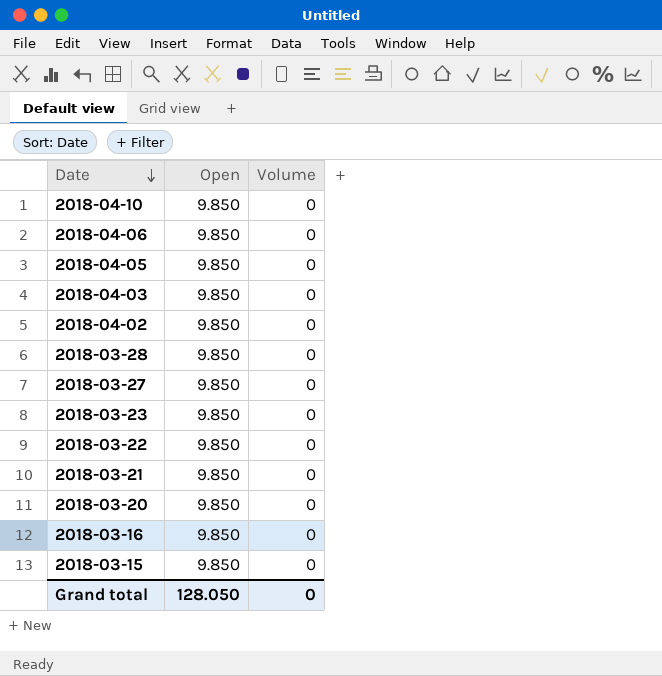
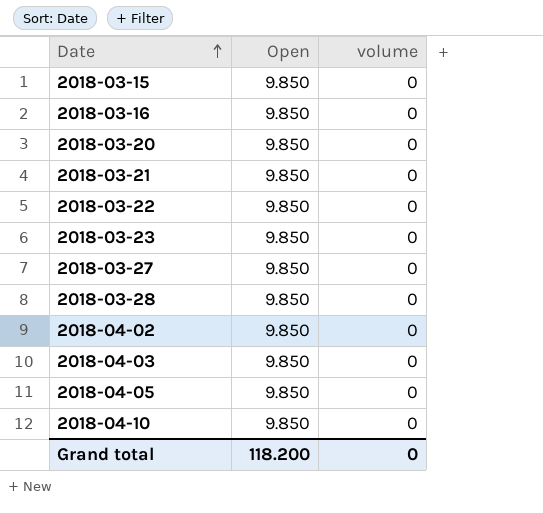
row order: Date descending -> Date ascending
column name: Volume -> volume
row 2018-04-06: 9.850 | 0 -> none
Grand total | Open: 128.050 -> 118.200

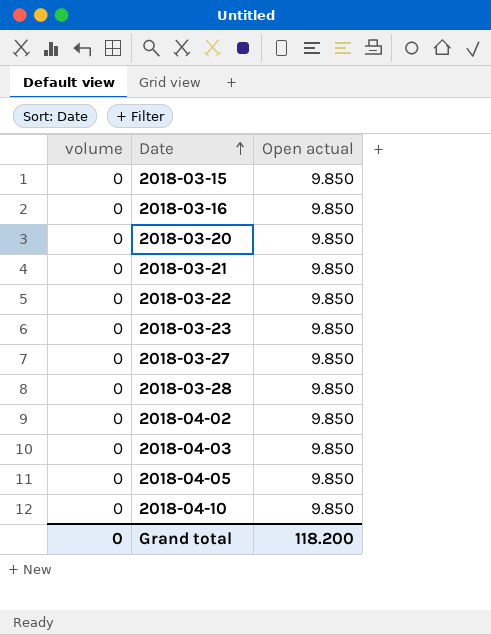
column volume | position: 3 -> 1
column name: Open -> Open actual

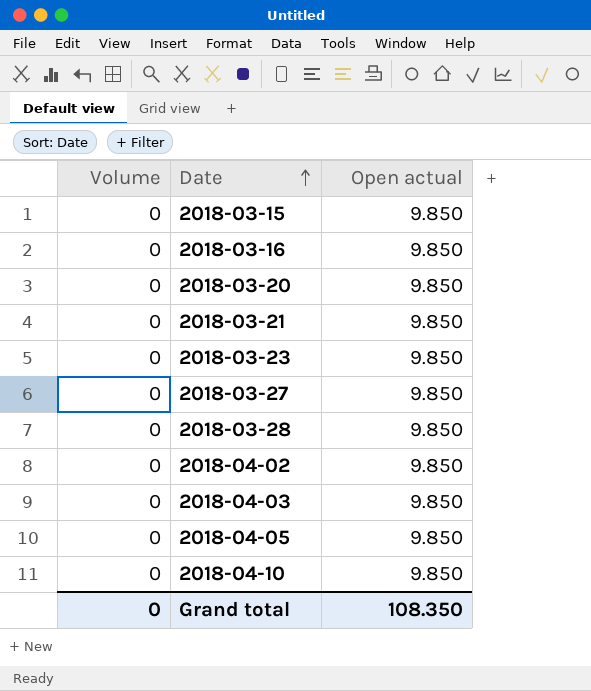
column name: volume -> Volume
row 2018-03-22: 0 | 9.850 -> none
Grand total | Open actual: 118.200 -> 108.350

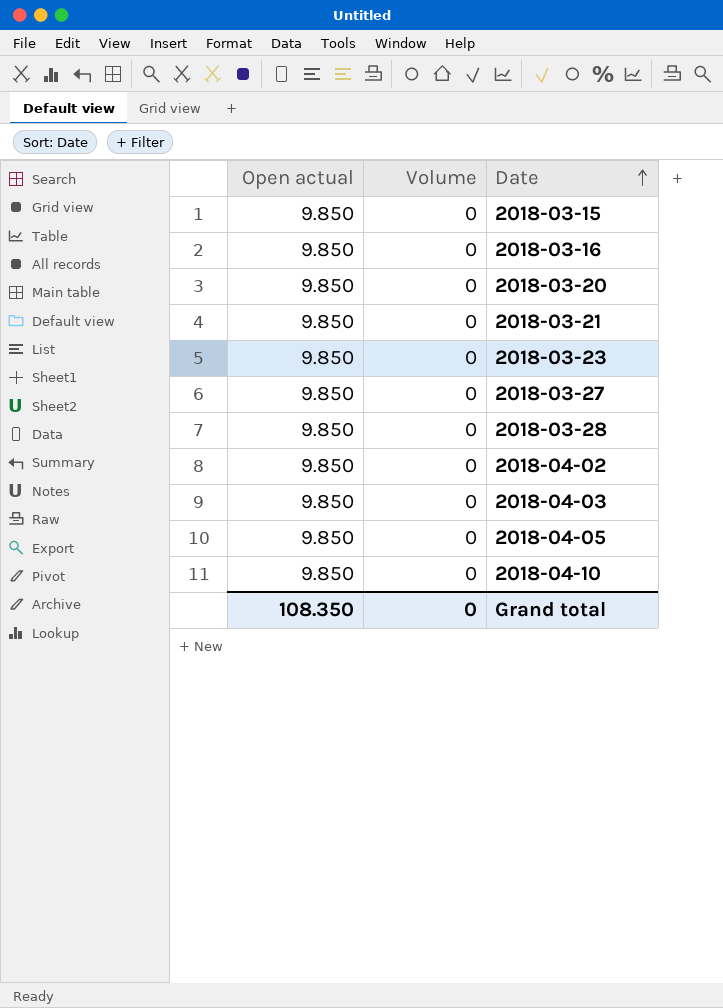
column Open actual | position: 3 -> 1

